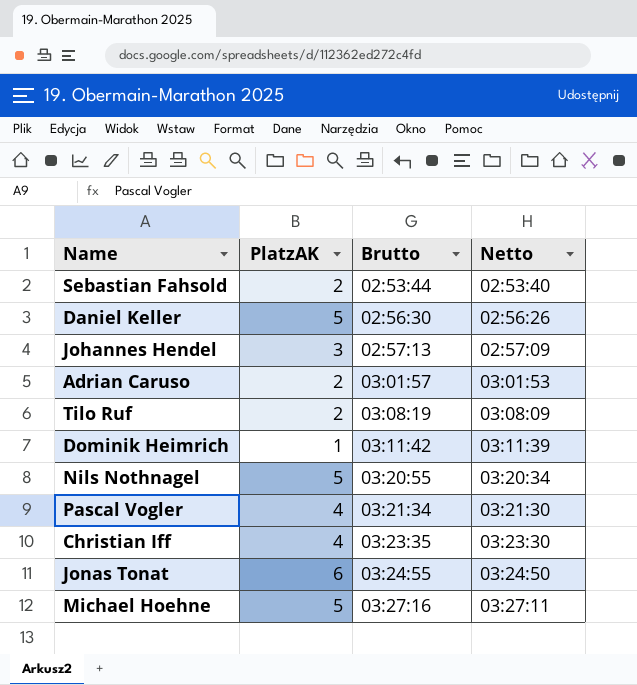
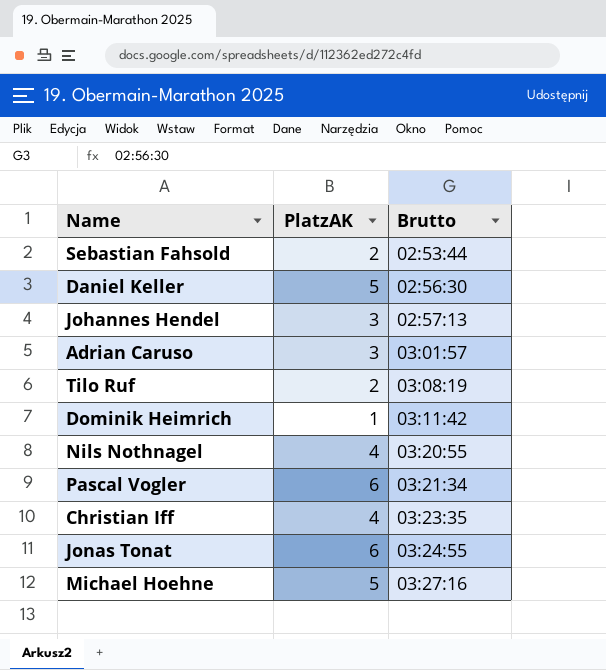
column Netto | position: 4 -> none
Adrian Caruso | PlatzAK: 2 -> 3
Nils Nothnagel | PlatzAK: 5 -> 4
Pascal Vogler | PlatzAK: 4 -> 6

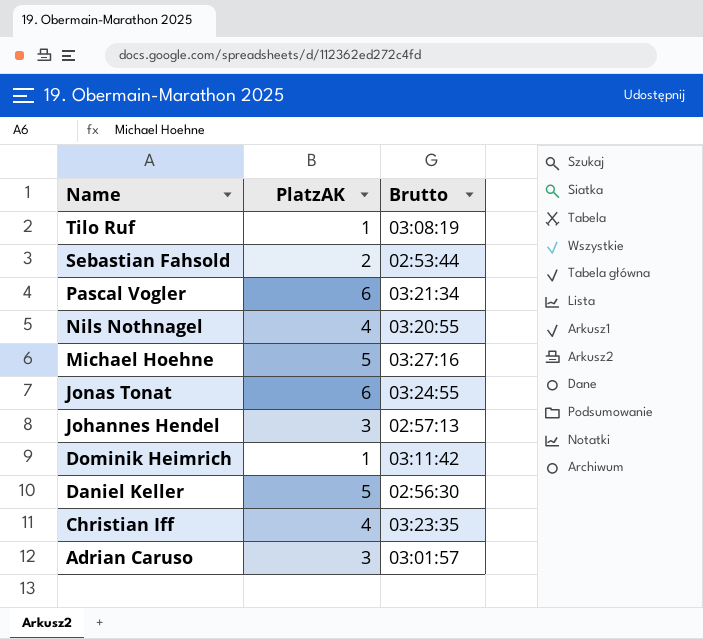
row order: Brutto ascending -> Name descending
Tilo Ruf | PlatzAK: 2 -> 1

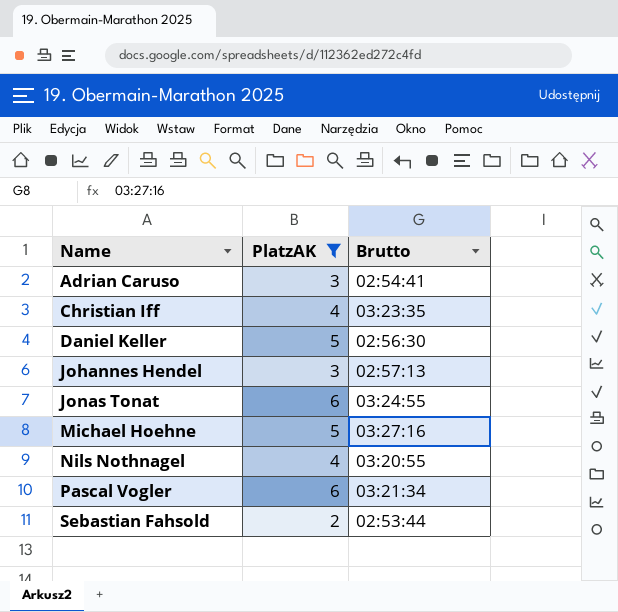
filter: none -> PlatzAK != 1
row order: Name descending -> Name ascending
Adrian Caruso | Brutto: 03:01:57 -> 02:54:41

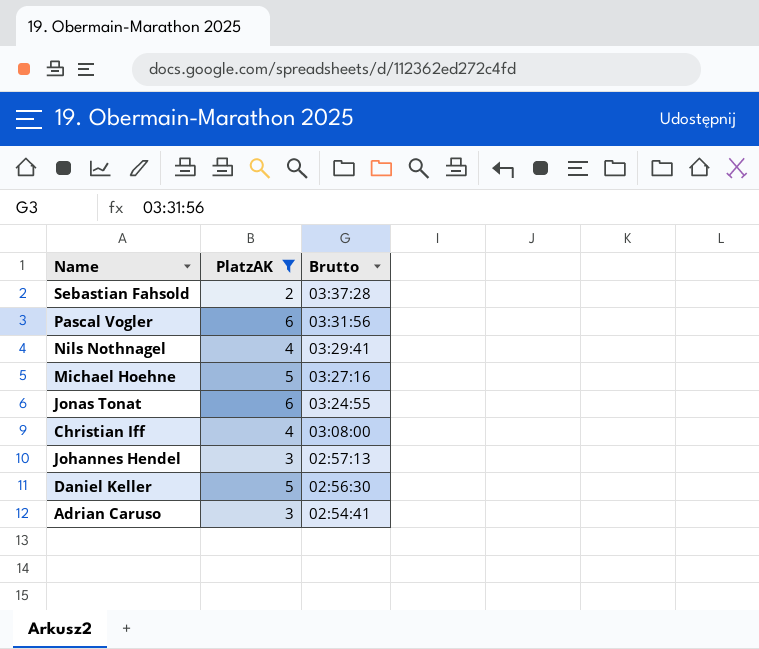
row order: Name ascending -> Brutto descending
Sebastian Fahsold | Brutto: 02:53:44 -> 03:37:28
Pascal Vogler | Brutto: 03:21:34 -> 03:31:56
Nils Nothnagel | Brutto: 03:20:55 -> 03:29:41
Christian Iff | Brutto: 03:23:35 -> 03:08:00

